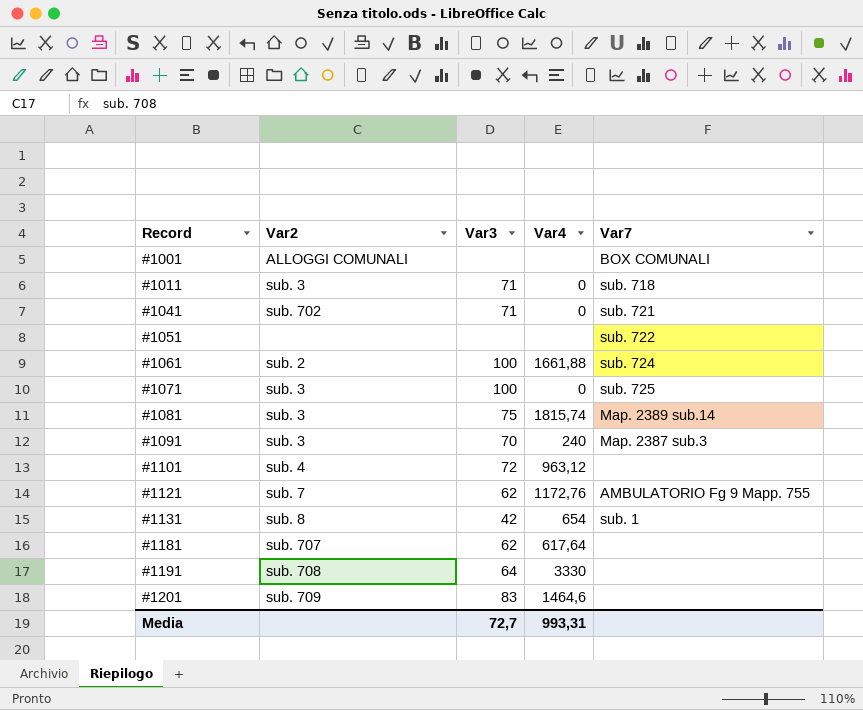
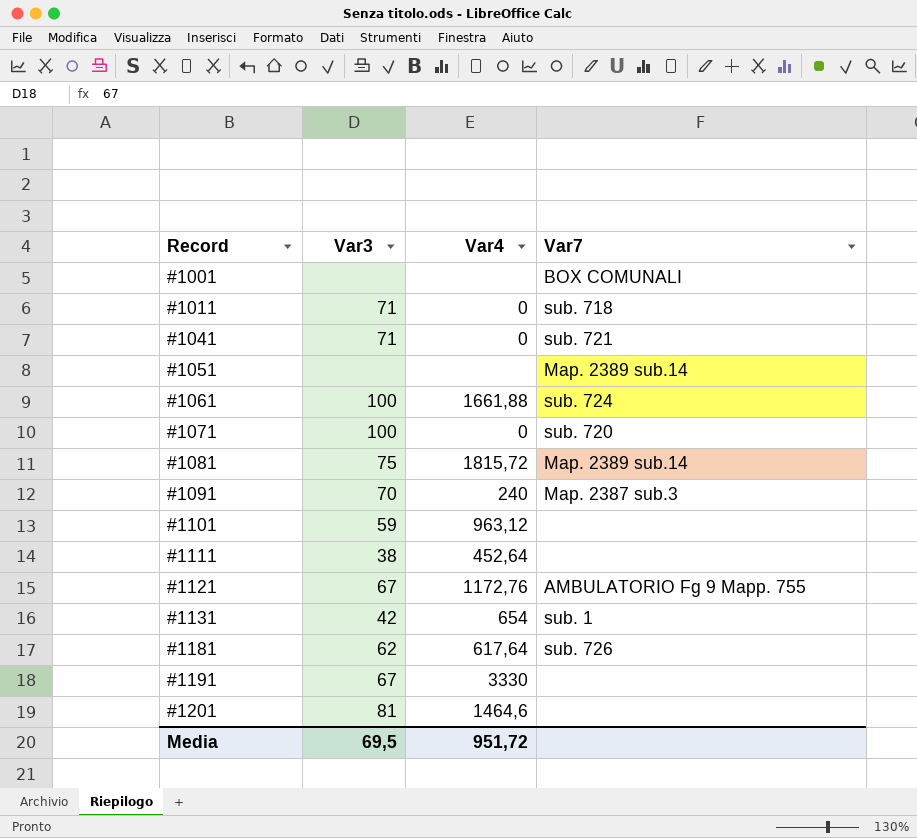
column Var2 | position: 2 -> none
#1051 | Var7: sub. 722 -> Map. 2389 sub.14
#1071 | Var7: sub. 725 -> sub. 720
#1081 | Var4: 1815,74 -> 1815,72
#1101 | Var3: 72 -> 59
row #1111: none -> 38 | 452,64 | none
#1121 | Var3: 62 -> 67
#1181 | Var7: none -> sub. 726
#1191 | Var3: 64 -> 67
#1201 | Var3: 83 -> 81
Media | Var3: 72,7 -> 69,5
Media | Var4: 993,31 -> 951,72

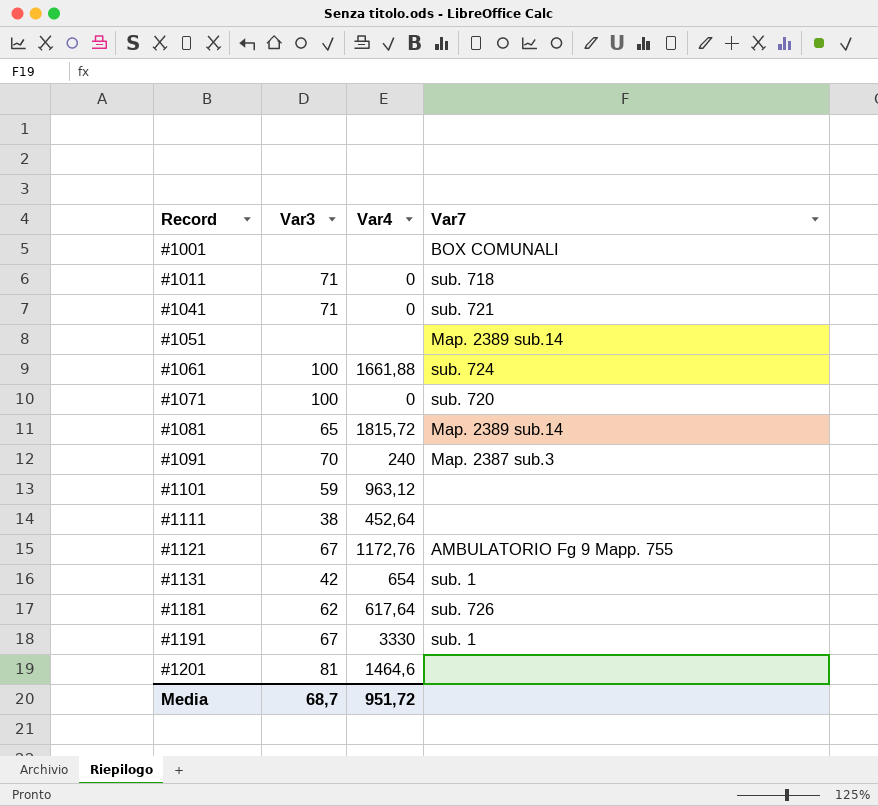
#1081 | Var3: 75 -> 65
#1191 | Var7: none -> sub. 1
Media | Var3: 69,5 -> 68,7

